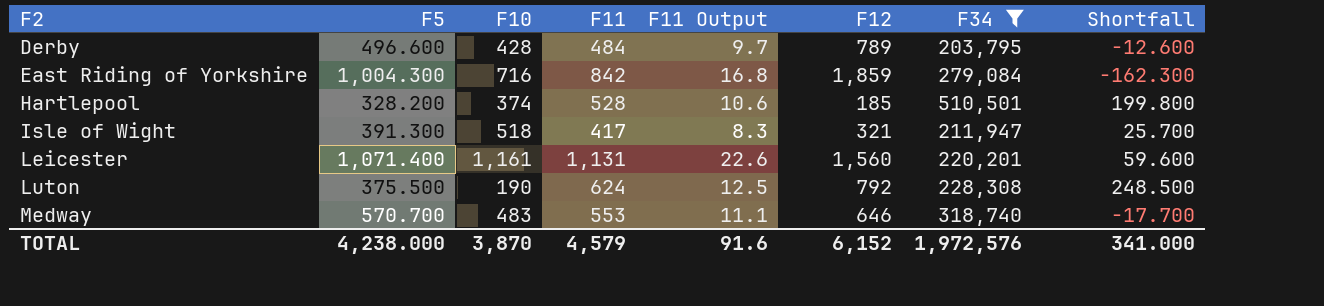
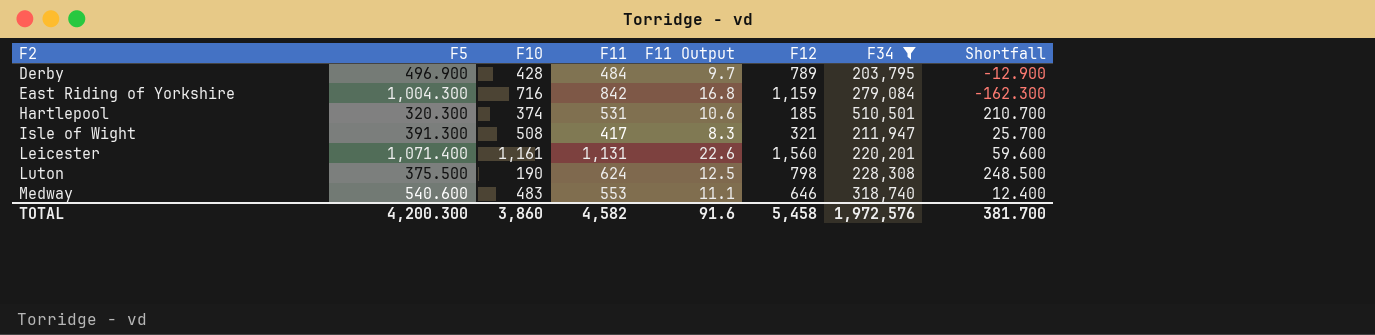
Derby | F5: 496.600 -> 496.900
Derby | Shortfall: -12.600 -> -12.900
East Riding of Yorkshire | F12: 1,859 -> 1,159
Hartlepool | F5: 328.200 -> 320.300
Hartlepool | F11: 528 -> 531
Hartlepool | Shortfall: 199.800 -> 210.700
Isle of Wight | F10: 518 -> 508
Luton | F12: 792 -> 798
Medway | F5: 570.700 -> 540.600
Medway | Shortfall: -17.700 -> 12.400
TOTAL | F5: 4,238.000 -> 4,200.300
TOTAL | F10: 3,870 -> 3,860
TOTAL | F11: 4,579 -> 4,582
TOTAL | F12: 6,152 -> 5,458
TOTAL | Shortfall: 341.000 -> 381.700

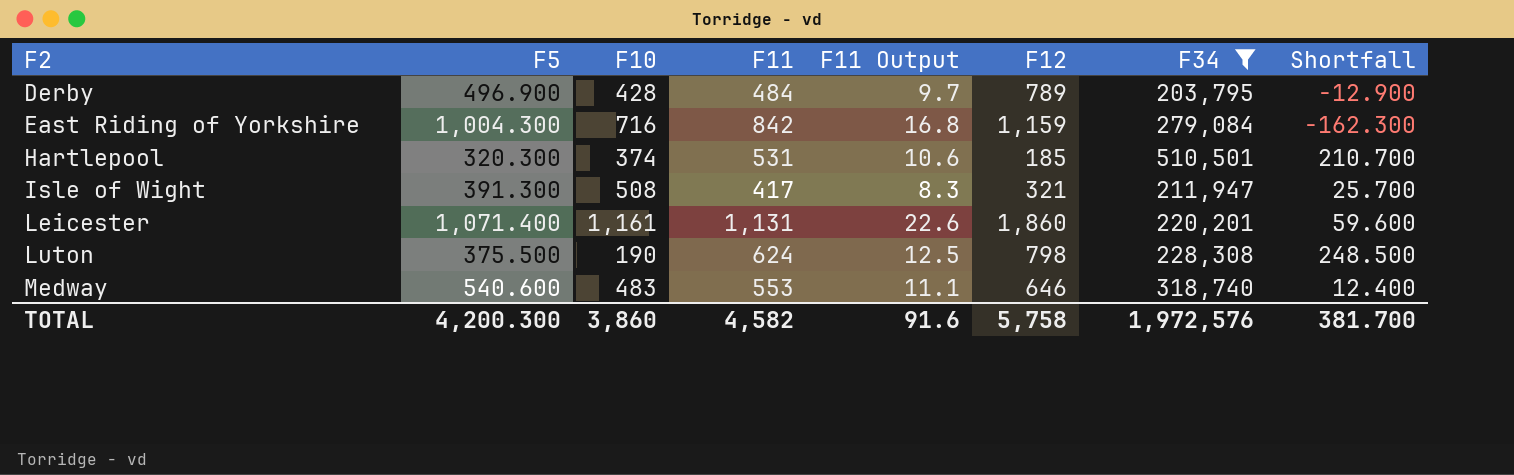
Leicester | F12: 1,560 -> 1,860
TOTAL | F12: 5,458 -> 5,758

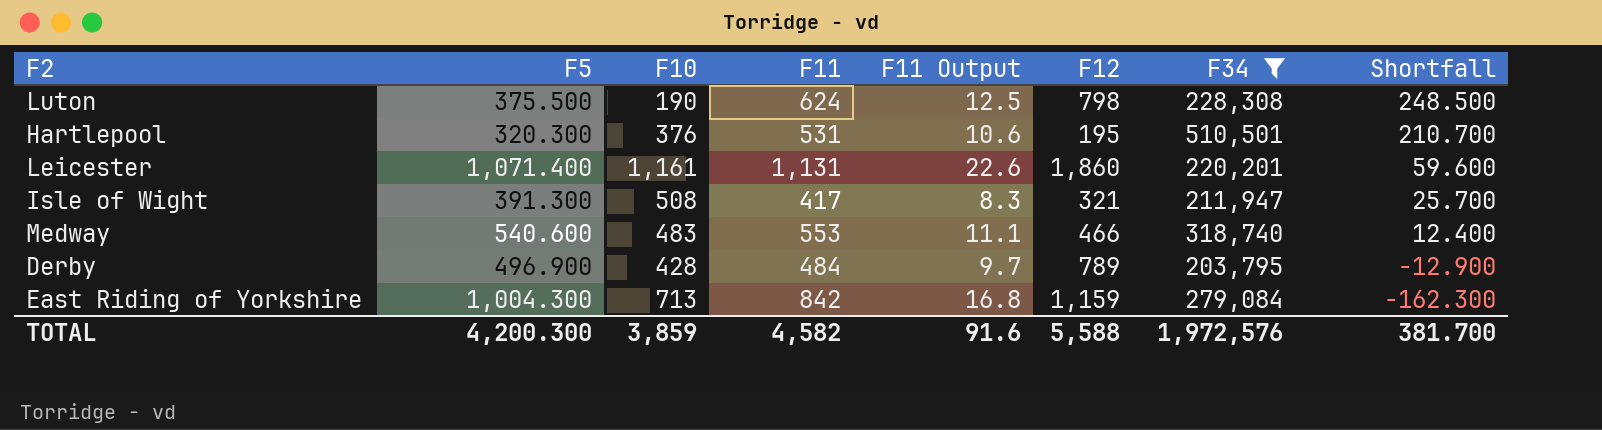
row order: F2 ascending -> Shortfall descending
Hartlepool | F10: 374 -> 376
Hartlepool | F12: 185 -> 195
Medway | F12: 646 -> 466
East Riding of Yorkshire | F10: 716 -> 713
TOTAL | F10: 3,860 -> 3,859
TOTAL | F12: 5,758 -> 5,588

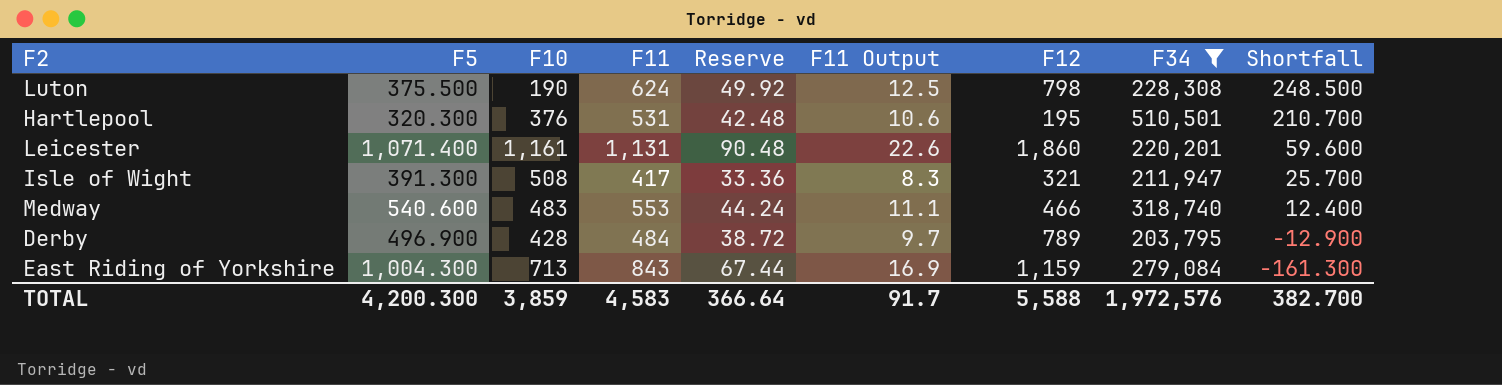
column Reserve | formula: none -> [F11] * 0.08
East Riding of Yorkshire | F11: 842 -> 843
East Riding of Yorkshire | F11 Output: 16.8 -> 16.9
East Riding of Yorkshire | Shortfall: -162.300 -> -161.300
TOTAL | F11: 4,582 -> 4,583
TOTAL | F11 Output: 91.6 -> 91.7
TOTAL | Shortfall: 381.700 -> 382.700

